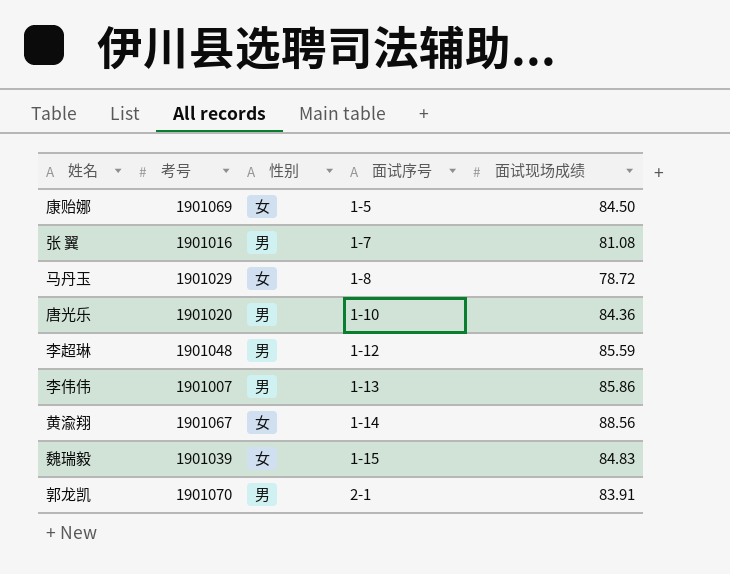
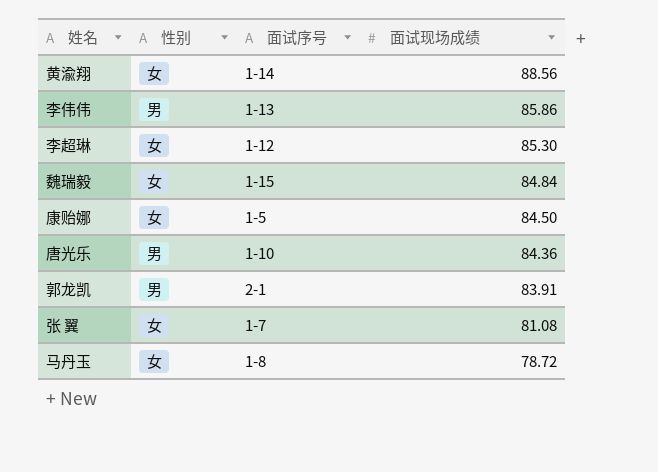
row order: 面试序号 ascending -> 面试现场成绩 descending
column 考号 | position: 2 -> none
李超琳 | 性别: 男 -> 女
李超琳 | 面试现场成绩: 85.59 -> 85.30
魏瑞毅 | 面试现场成绩: 84.83 -> 84.84
张 翼 | 性别: 男 -> 女

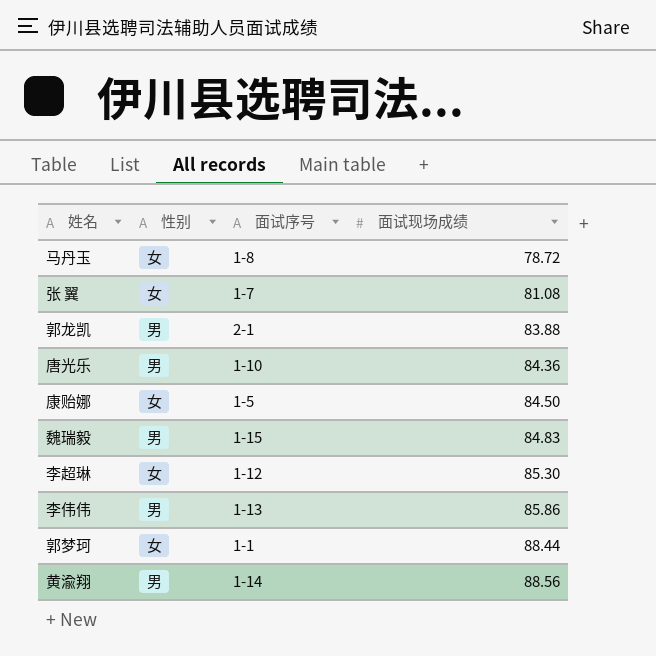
row order: 面试现场成绩 descending -> 面试现场成绩 ascending
郭龙凯 | 面试现场成绩: 83.91 -> 83.88
魏瑞毅 | 性别: 女 -> 男
魏瑞毅 | 面试现场成绩: 84.84 -> 84.83
row 郭梦珂: none -> 女 | 1-1 | 88.44
黄渝翔 | 性别: 女 -> 男

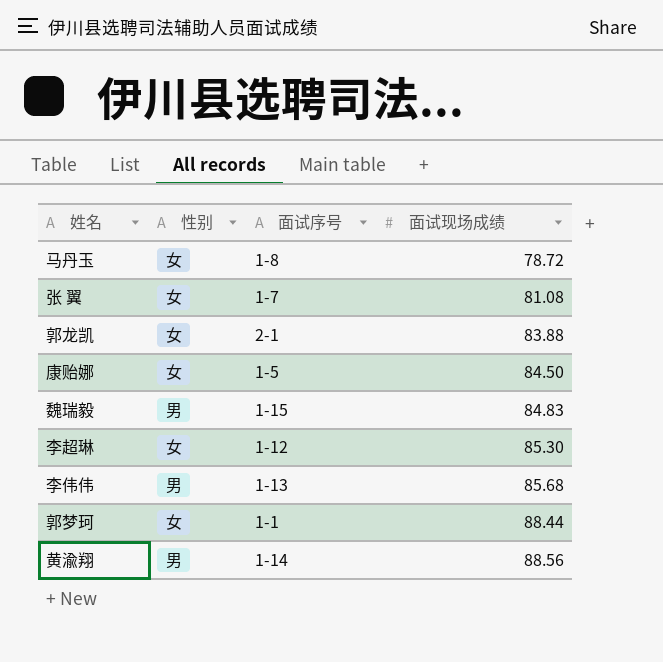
row 唐光乐: 男 | 1-10 | 84.36 -> none
郭龙凯 | 性别: 男 -> 女
李伟伟 | 面试现场成绩: 85.86 -> 85.68

